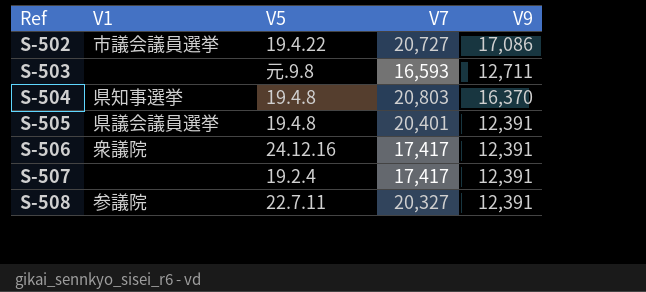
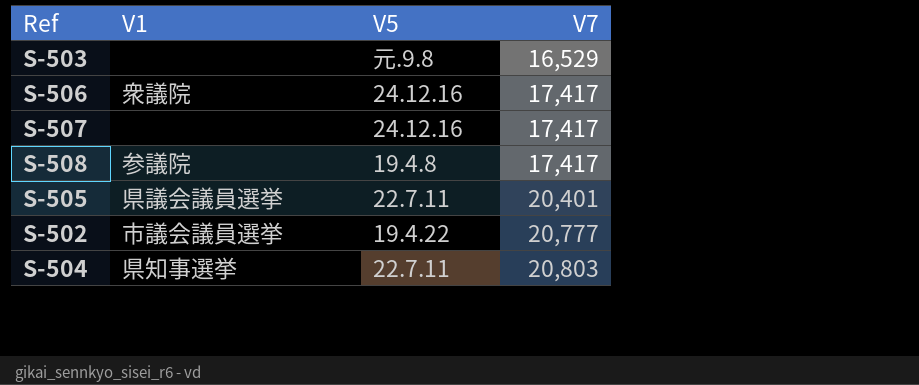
row order: Ref ascending -> V7 ascending
column V9 | position: 5 -> none
S-503 | V7: 16,593 -> 16,529
S-507 | V5: 19.2.4 -> 24.12.16
S-508 | V5: 22.7.11 -> 19.4.8
S-508 | V7: 20,327 -> 17,417
S-505 | V5: 19.4.8 -> 22.7.11
S-502 | V7: 20,727 -> 20,777
S-504 | V5: 19.4.8 -> 22.7.11

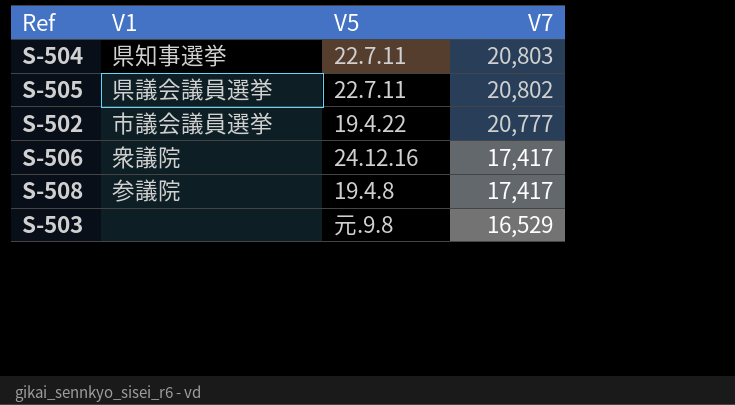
row order: V7 ascending -> V7 descending
row S-507: none | 24.12.16 | 17,417 -> none
S-505 | V7: 20,401 -> 20,802

